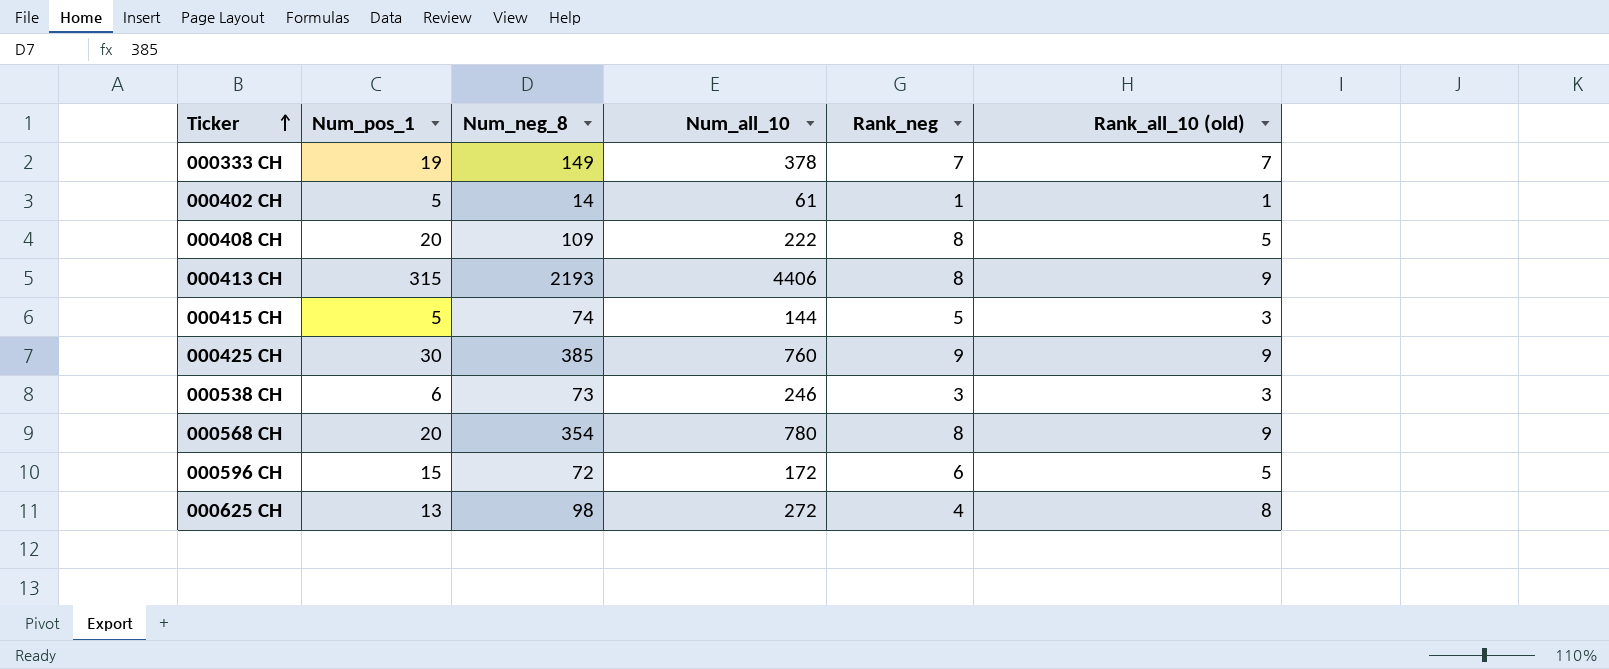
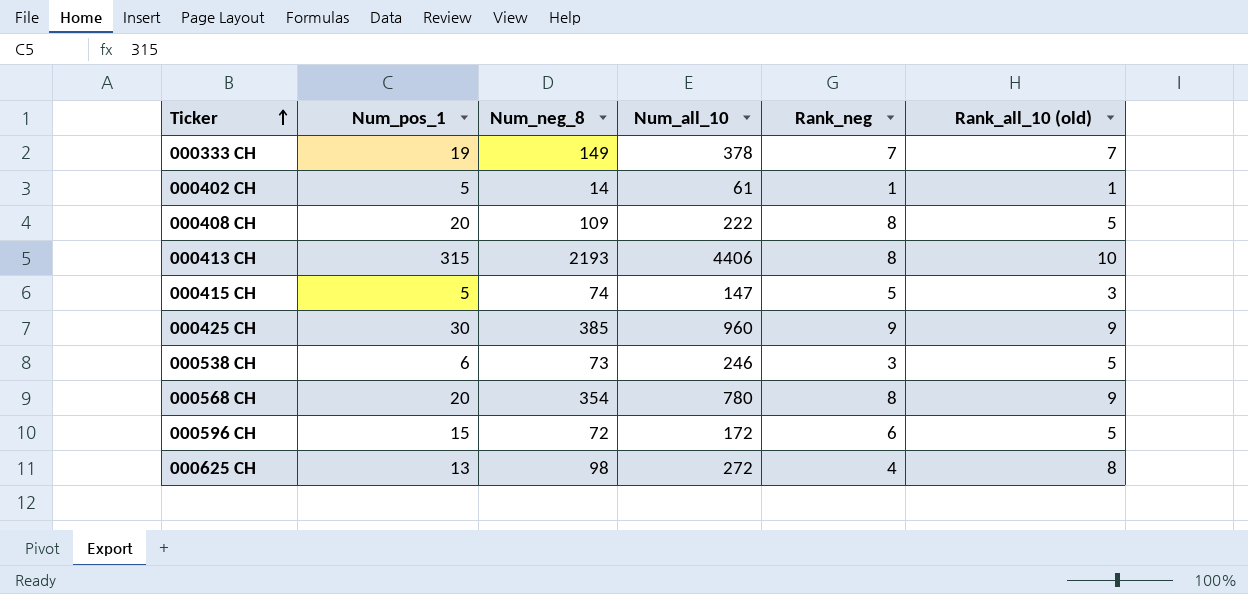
000413 CH | Rank_all_10 (old): 9 -> 10
000415 CH | Num_all_10: 144 -> 147
000425 CH | Num_all_10: 760 -> 960
000538 CH | Rank_all_10 (old): 3 -> 5

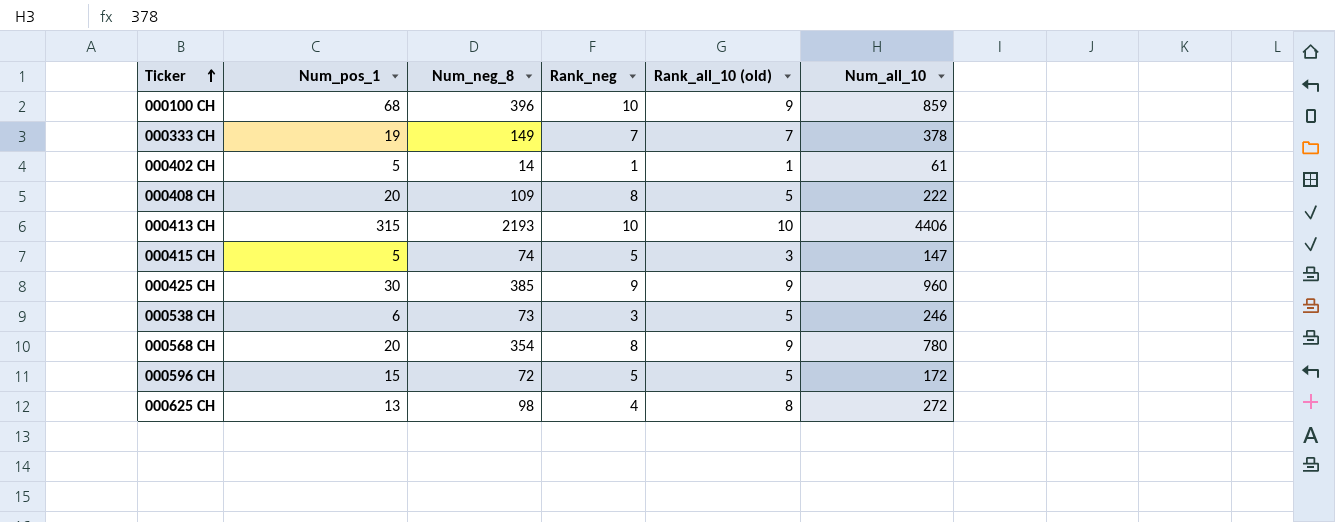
column Num_all_10 | position: 4 -> 6
row 000100 CH: none -> 68 | 396 | 10 | 9 | 859
000413 CH | Rank_neg: 8 -> 10
000596 CH | Rank_neg: 6 -> 5

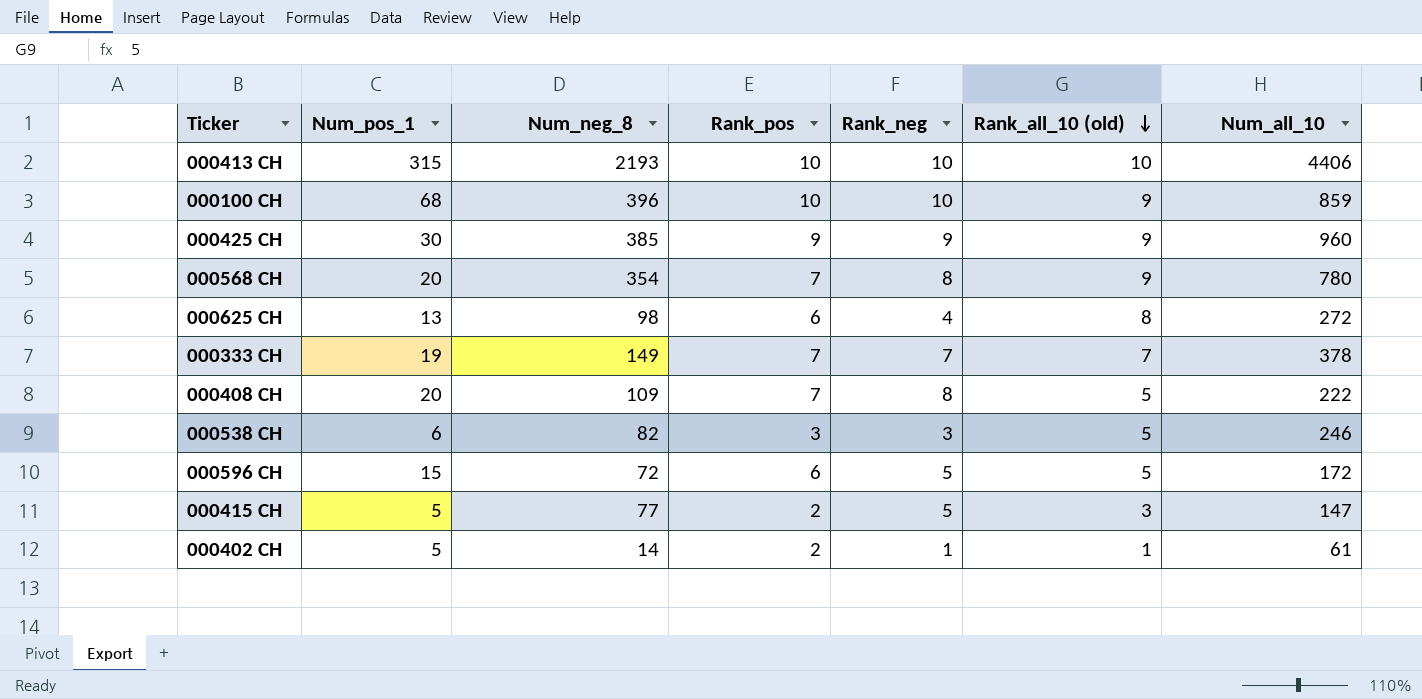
row order: Ticker ascending -> Rank_all_10 (old) descending
column Rank_pos | position: none -> 4
000538 CH | Num_neg_8: 73 -> 82
000415 CH | Num_neg_8: 74 -> 77

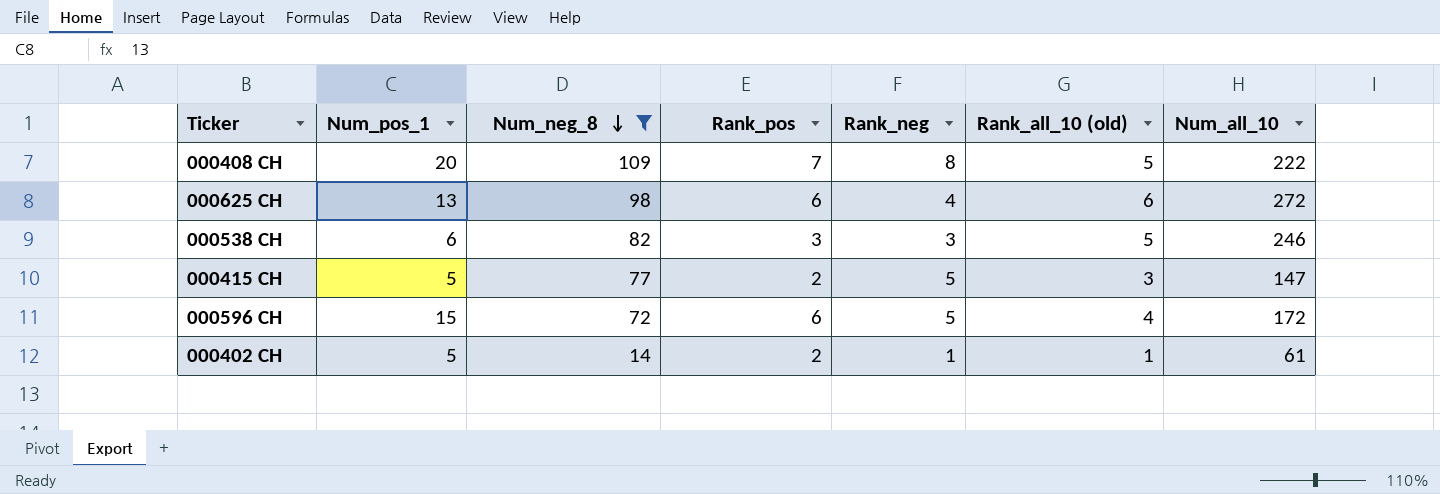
filter: none -> Num_neg_8 <= 109
row order: Rank_all_10 (old) descending -> Num_neg_8 descending
000625 CH | Rank_all_10 (old): 8 -> 6
000596 CH | Rank_all_10 (old): 5 -> 4

